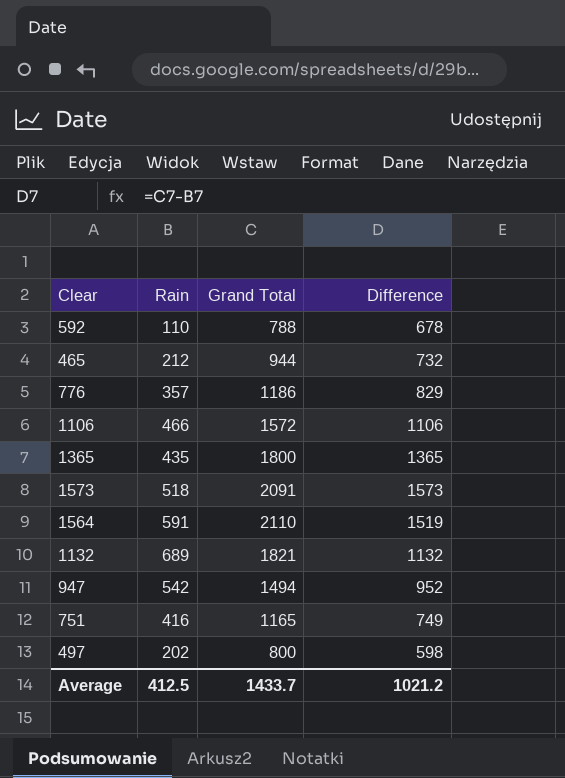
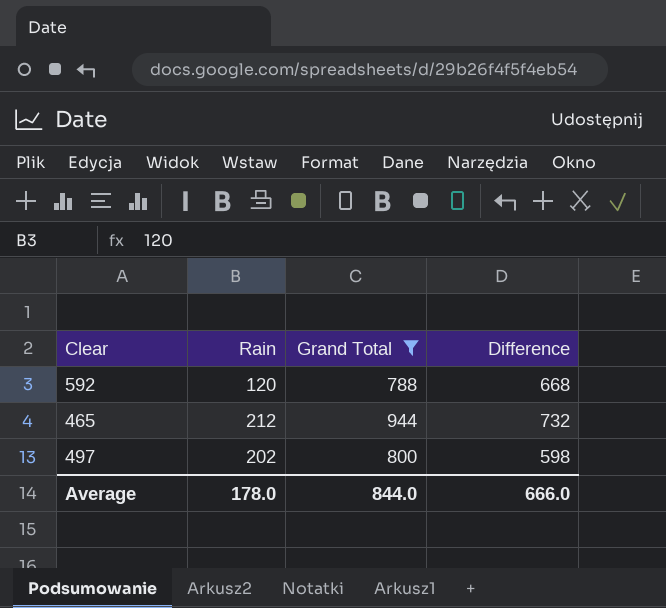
filter: none -> Grand Total <= 944
592 | Rain: 110 -> 120
592 | Difference: 678 -> 668
Average | Rain: 412.5 -> 178.0
Average | Grand Total: 1433.7 -> 844.0
Average | Difference: 1021.2 -> 666.0

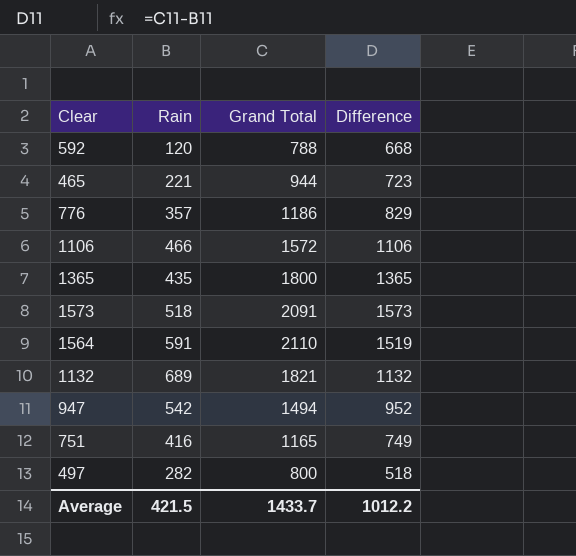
filter: Grand Total <= 944 -> none
465 | Rain: 212 -> 221
465 | Difference: 732 -> 723
497 | Rain: 202 -> 282
497 | Difference: 598 -> 518
Average | Rain: 178.0 -> 421.5
Average | Grand Total: 844.0 -> 1433.7
Average | Difference: 666.0 -> 1012.2

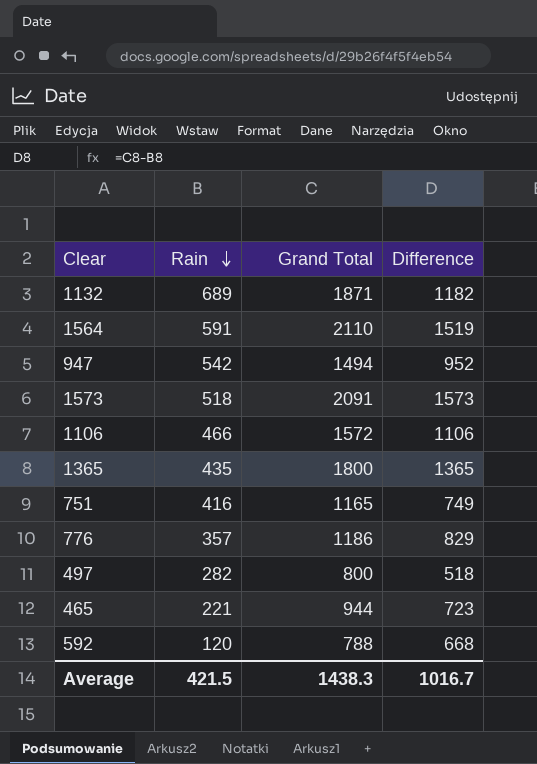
row order: none -> Rain descending
1132 | Grand Total: 1821 -> 1871
1132 | Difference: 1132 -> 1182
Average | Grand Total: 1433.7 -> 1438.3
Average | Difference: 1012.2 -> 1016.7

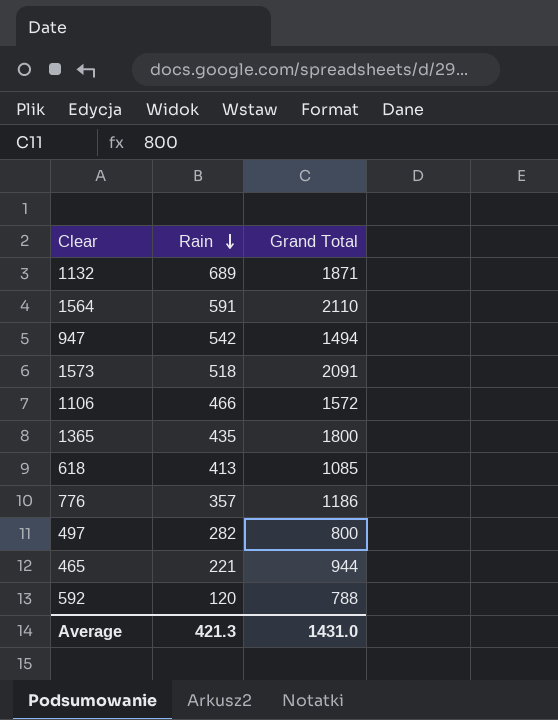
column Difference | formula: [Grand Total] - [Rain] -> none
row 751: 416 | 1165 | 749 -> none
row 618: none -> 413 | 1085
Average | Rain: 421.5 -> 421.3
Average | Grand Total: 1438.3 -> 1431.0

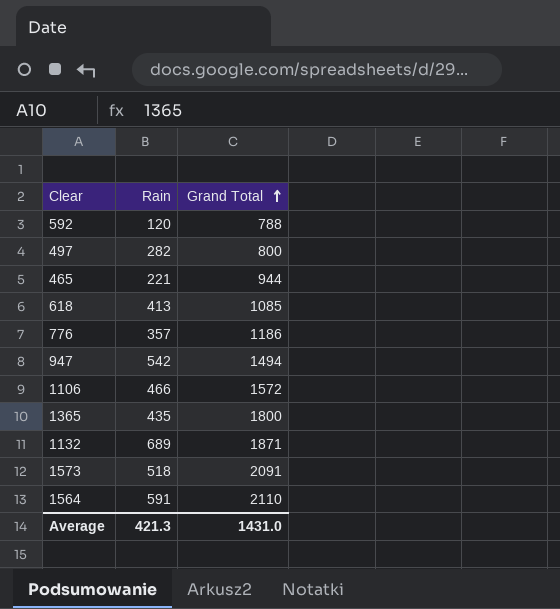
row order: Rain descending -> Grand Total ascending

